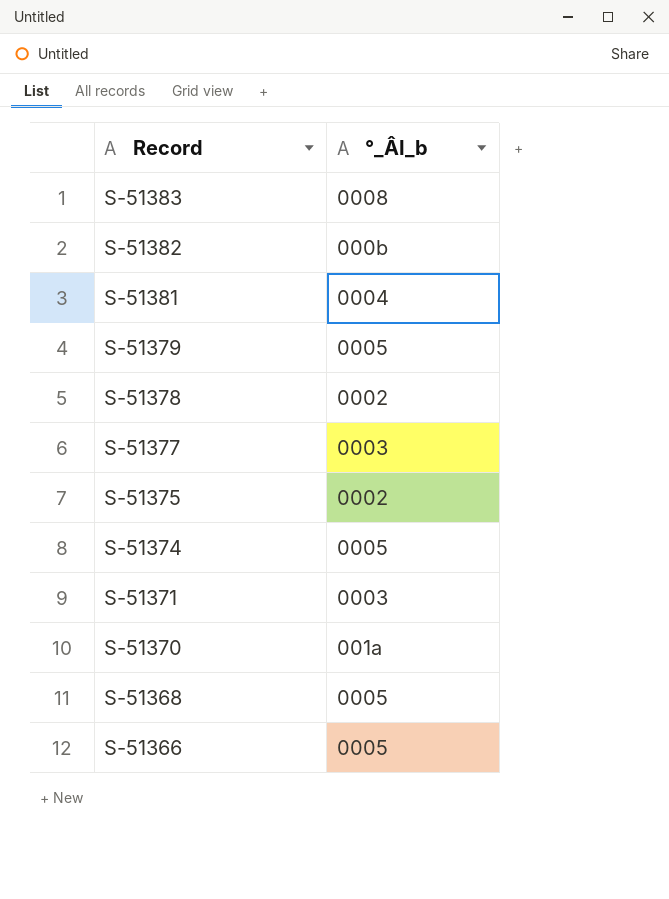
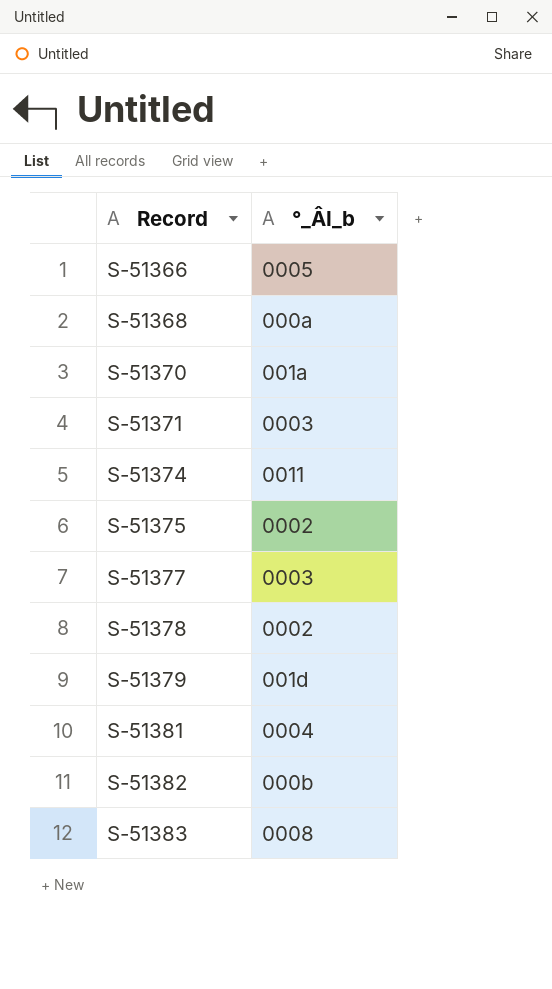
row order: Record descending -> Record ascending
S-51368 | °_ÂI_b: 0005 -> 000a
S-51374 | °_ÂI_b: 0005 -> 0011
S-51379 | °_ÂI_b: 0005 -> 001d

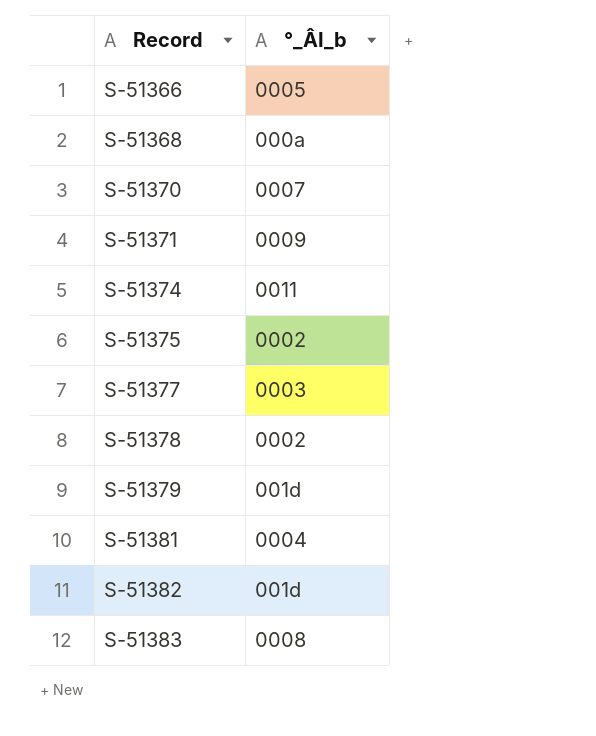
S-51370 | °_ÂI_b: 001a -> 0007
S-51371 | °_ÂI_b: 0003 -> 0009
S-51382 | °_ÂI_b: 000b -> 001d

